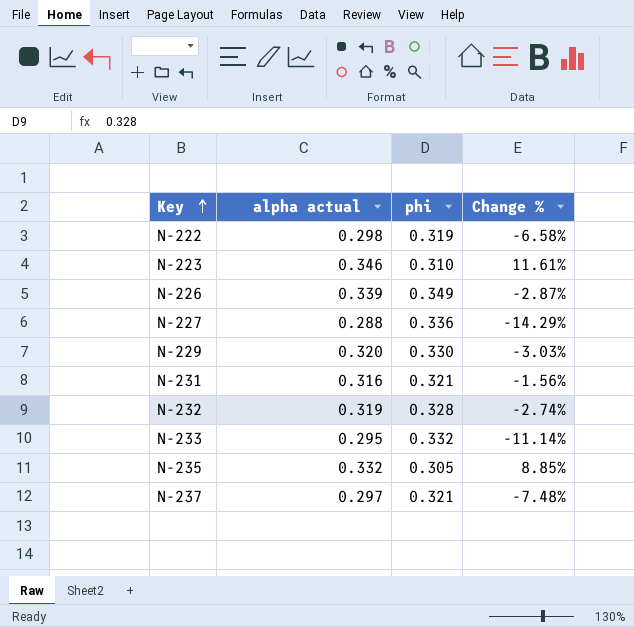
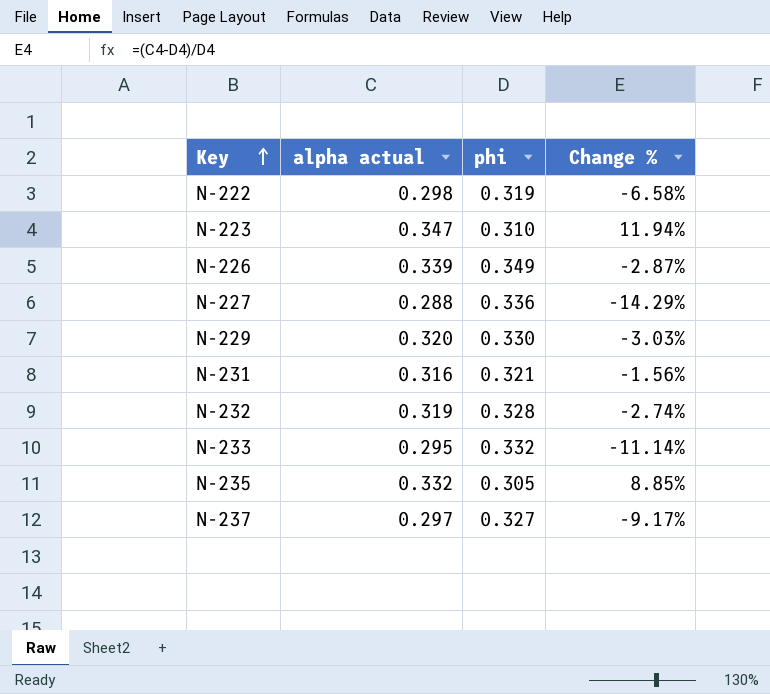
N-223 | alpha actual: 0.346 -> 0.347
N-223 | Change %: 11.61% -> 11.94%
N-237 | phi: 0.321 -> 0.327
N-237 | Change %: -7.48% -> -9.17%

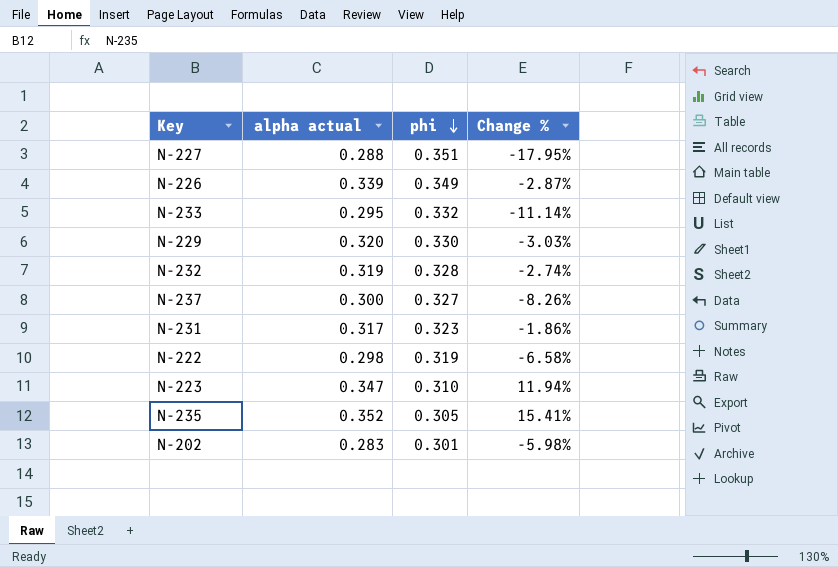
row order: Key ascending -> phi descending
N-227 | phi: 0.336 -> 0.351
N-227 | Change %: -14.29% -> -17.95%
N-237 | alpha actual: 0.297 -> 0.300
N-237 | Change %: -9.17% -> -8.26%
N-231 | alpha actual: 0.316 -> 0.317
N-231 | phi: 0.321 -> 0.323
N-231 | Change %: -1.56% -> -1.86%
N-235 | alpha actual: 0.332 -> 0.352
N-235 | Change %: 8.85% -> 15.41%
row N-202: none -> 0.283 | 0.301 | -5.98%

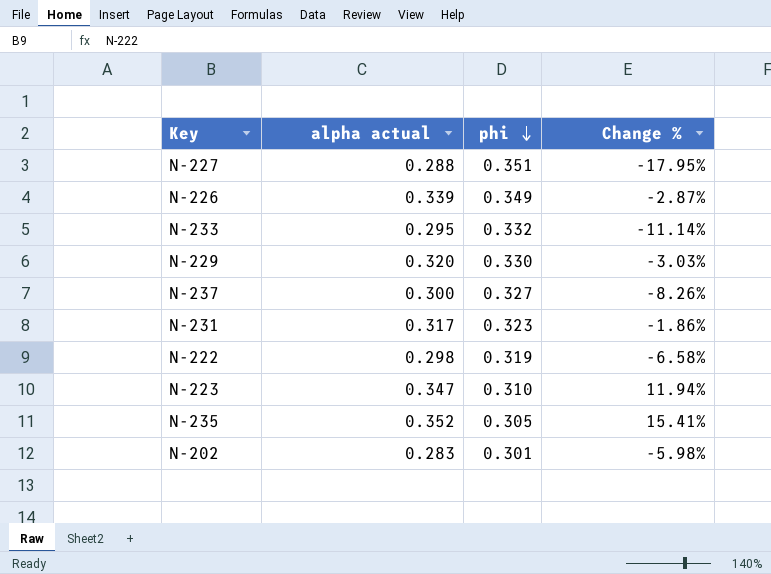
row N-232: 0.319 | 0.328 | -2.74% -> none

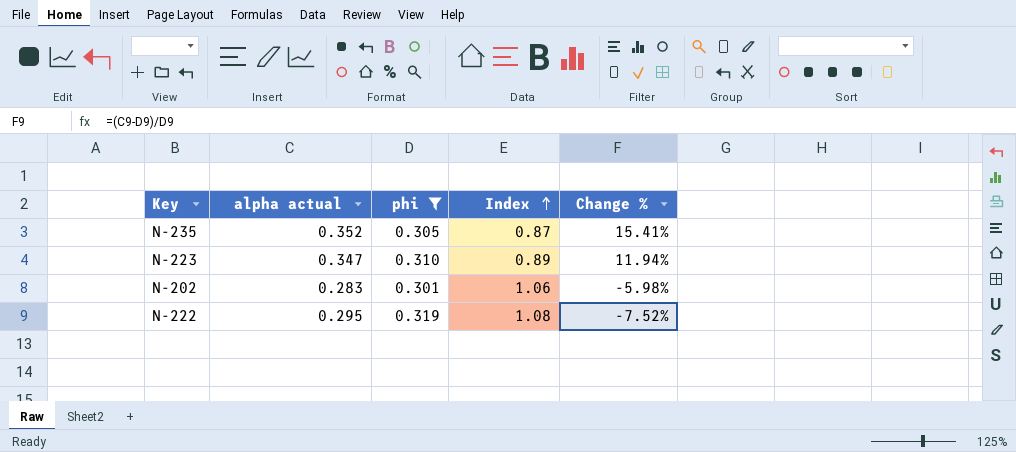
filter: none -> phi <= 0.319
row order: phi descending -> Index ascending
column Index | formula: none -> [phi] / [alpha actual]
N-222 | alpha actual: 0.298 -> 0.295
N-222 | Change %: -6.58% -> -7.52%

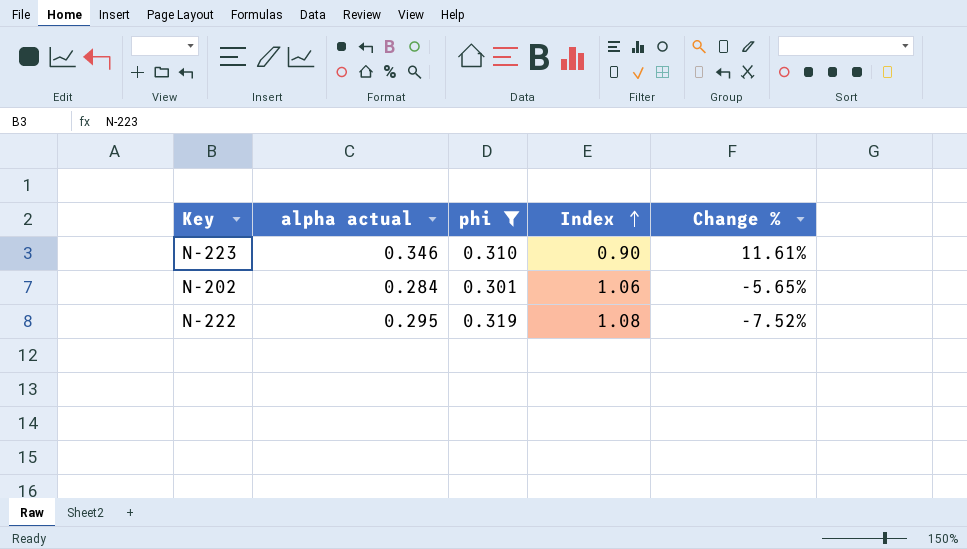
row N-235: 0.352 | 0.305 | 0.87 | 15.41% -> none
N-223 | alpha actual: 0.347 -> 0.346
N-223 | Index: 0.89 -> 0.90
N-223 | Change %: 11.94% -> 11.61%
N-202 | alpha actual: 0.283 -> 0.284
N-202 | Change %: -5.98% -> -5.65%

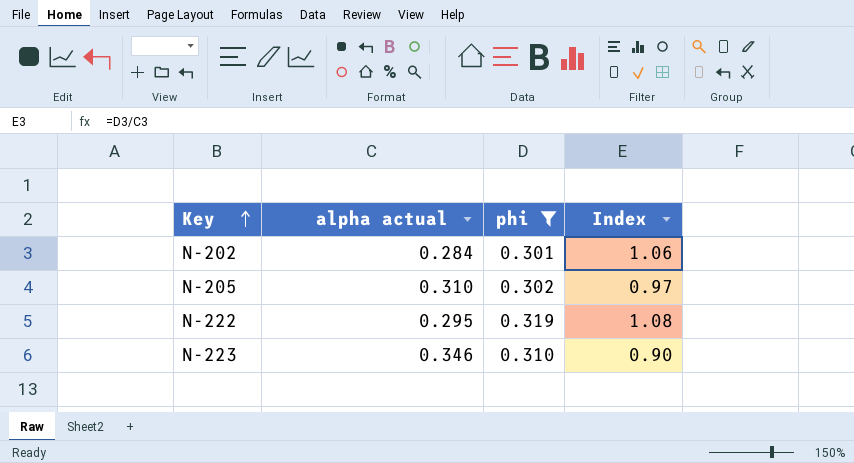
row order: Index ascending -> Key ascending
column Change % | formula: ([alpha actual] - [phi]) / [phi] -> none
row N-205: none -> 0.310 | 0.302 | 0.97

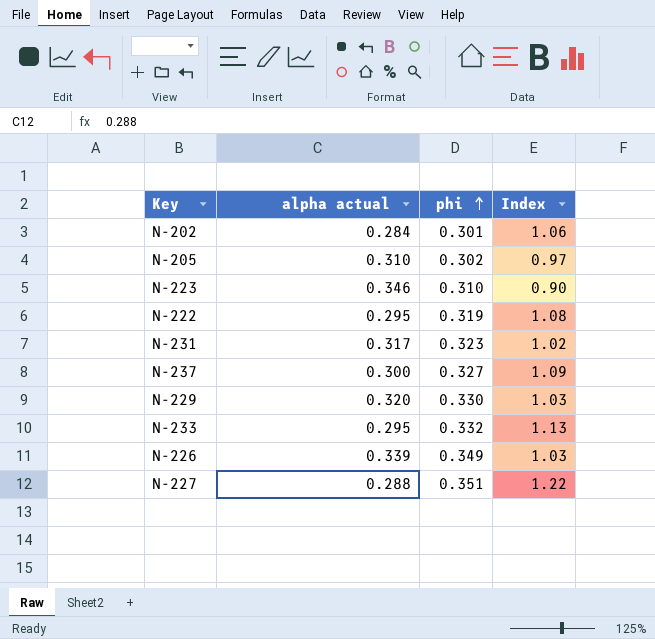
filter: phi <= 0.319 -> none
row order: Key ascending -> phi ascending

